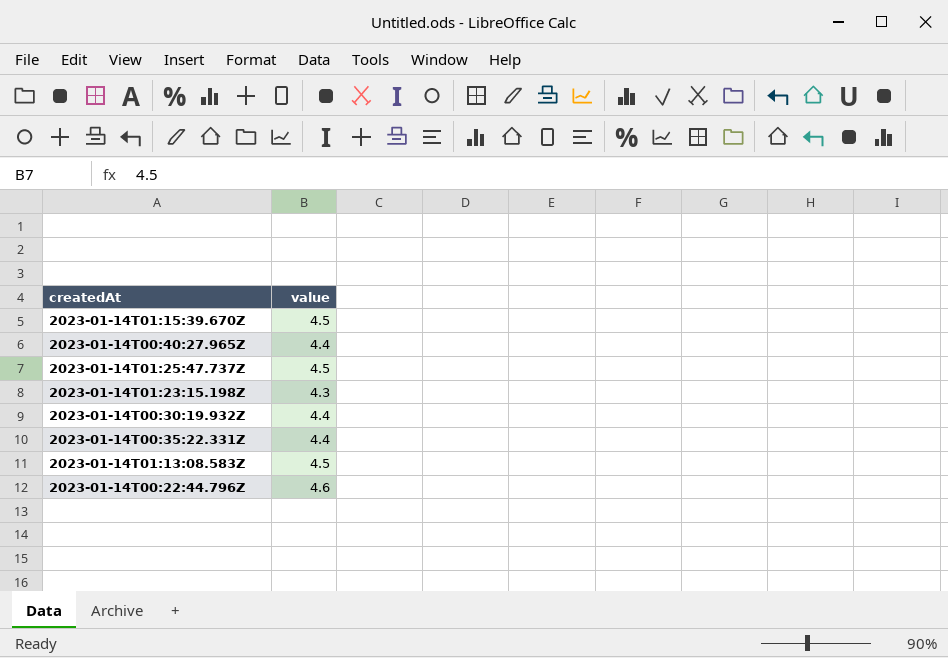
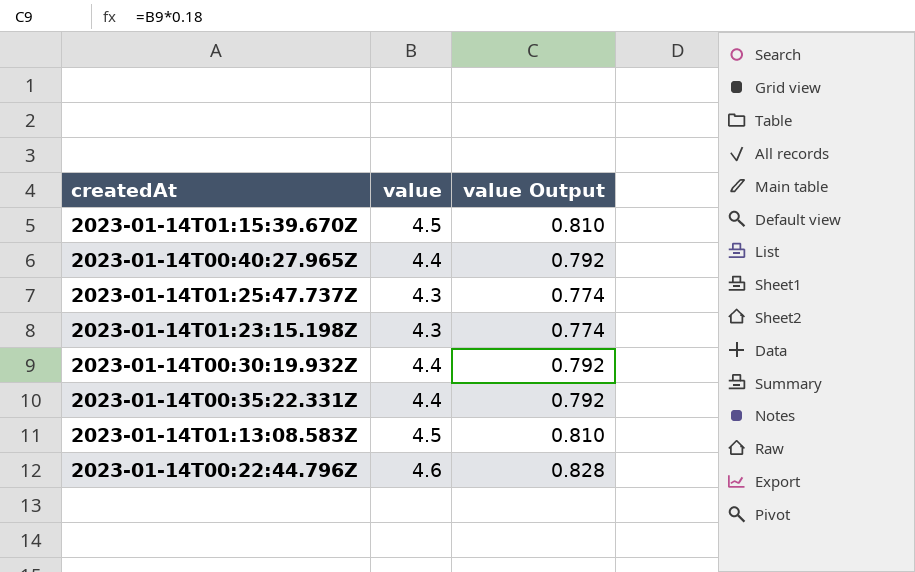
column value Output | formula: none -> [value] * 0.18
2023-01-14T01:25:47.737Z | value: 4.5 -> 4.3

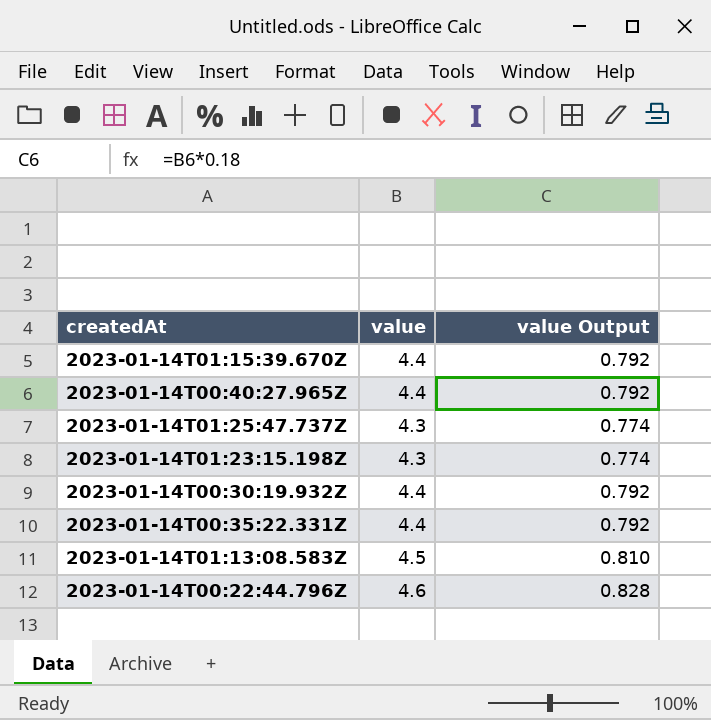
2023-01-14T01:15:39.670Z | value: 4.5 -> 4.4
2023-01-14T01:15:39.670Z | value Output: 0.810 -> 0.792

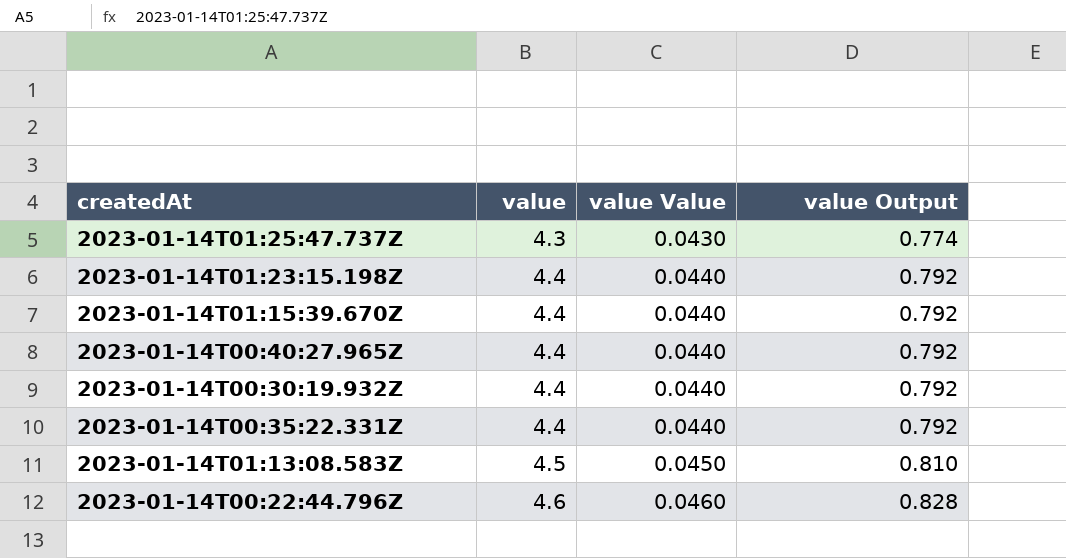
row order: none -> value ascending
column value Value | formula: none -> [value] * 0.01
2023-01-14T01:23:15.198Z | value: 4.3 -> 4.4
2023-01-14T01:23:15.198Z | value Output: 0.774 -> 0.792

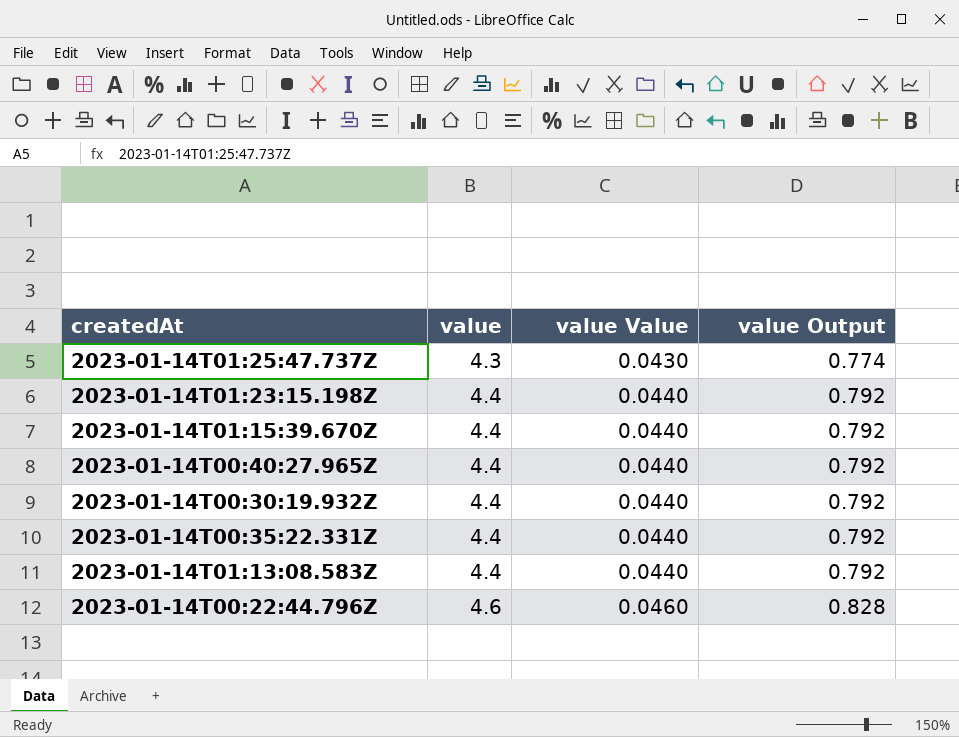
2023-01-14T01:13:08.583Z | value: 4.5 -> 4.4
2023-01-14T01:13:08.583Z | value Value: 0.0450 -> 0.0440
2023-01-14T01:13:08.583Z | value Output: 0.810 -> 0.792

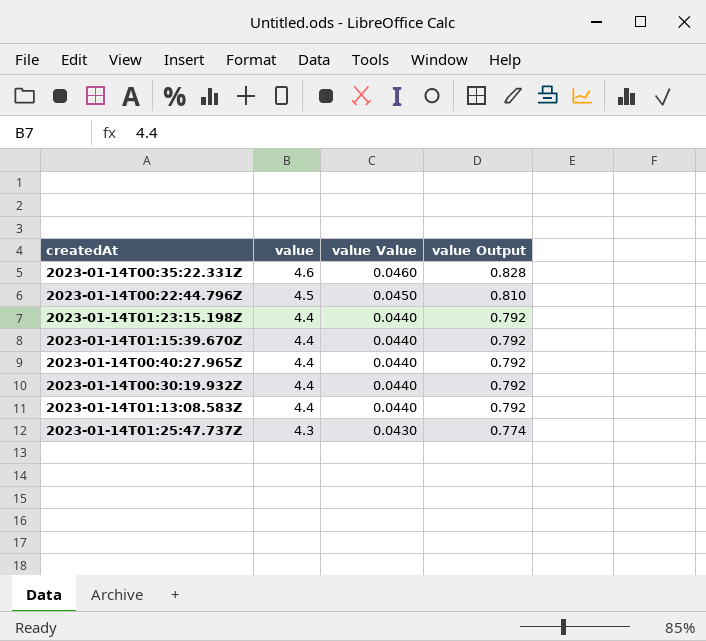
row order: value ascending -> value descending
2023-01-14T00:35:22.331Z | value: 4.4 -> 4.6
2023-01-14T00:35:22.331Z | value Value: 0.0440 -> 0.0460
2023-01-14T00:35:22.331Z | value Output: 0.792 -> 0.828
2023-01-14T00:22:44.796Z | value: 4.6 -> 4.5
2023-01-14T00:22:44.796Z | value Value: 0.0460 -> 0.0450
2023-01-14T00:22:44.796Z | value Output: 0.828 -> 0.810

